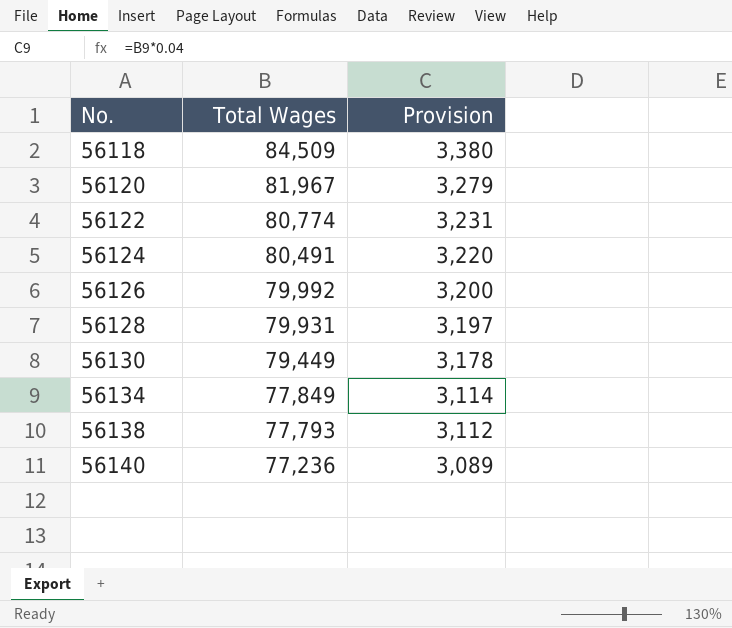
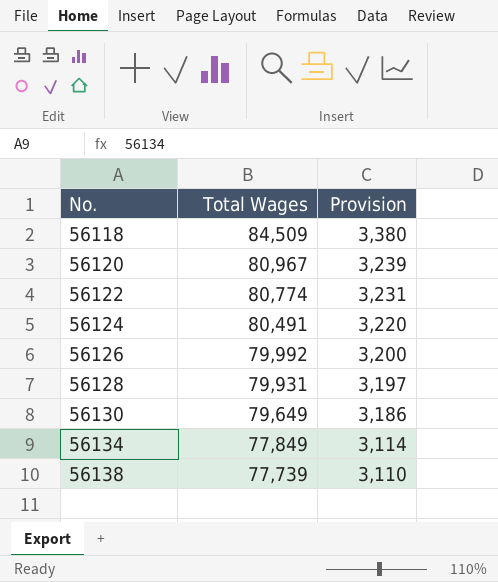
row 56140: 77,236 | 3,089 -> none
56120 | Total Wages: 81,967 -> 80,967
56120 | Provision: 3,279 -> 3,239
56130 | Total Wages: 79,449 -> 79,649
56130 | Provision: 3,178 -> 3,186
56138 | Total Wages: 77,793 -> 77,739
56138 | Provision: 3,112 -> 3,110

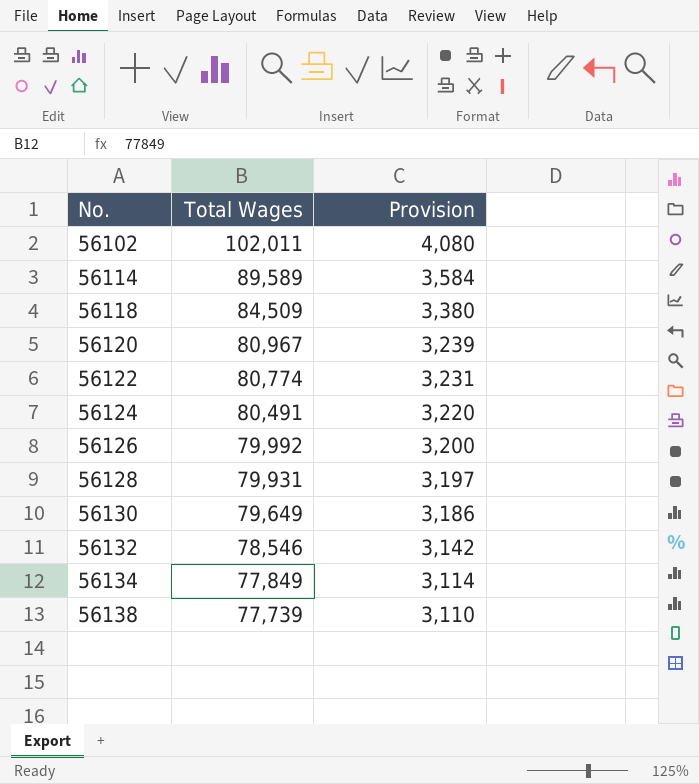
row 56102: none -> 102,011 | 4,080
row 56114: none -> 89,589 | 3,584
row 56132: none -> 78,546 | 3,142

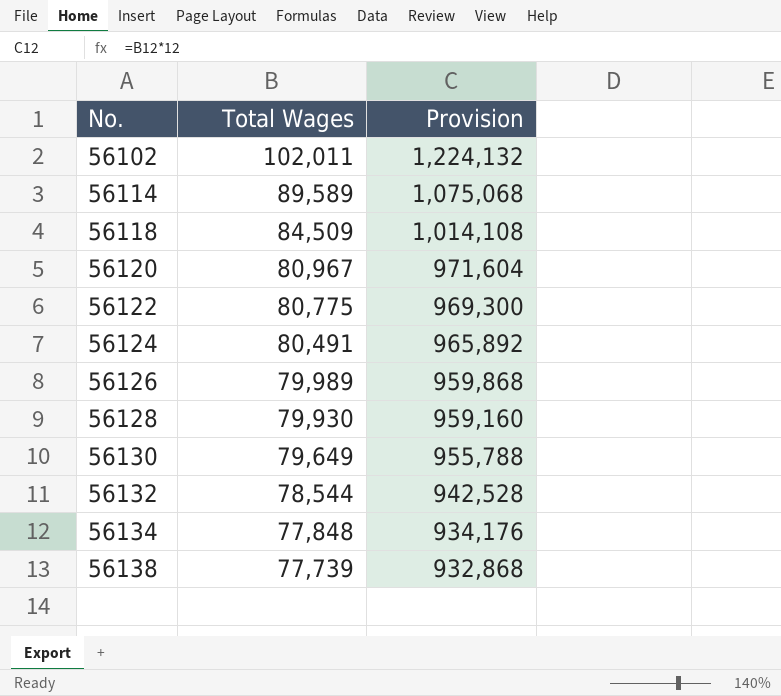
column Provision | formula: [Total Wages] * 0.04 -> [Total Wages] * 12
56122 | Total Wages: 80,774 -> 80,775
56126 | Total Wages: 79,992 -> 79,989
56128 | Total Wages: 79,931 -> 79,930
56132 | Total Wages: 78,546 -> 78,544
56134 | Total Wages: 77,849 -> 77,848

